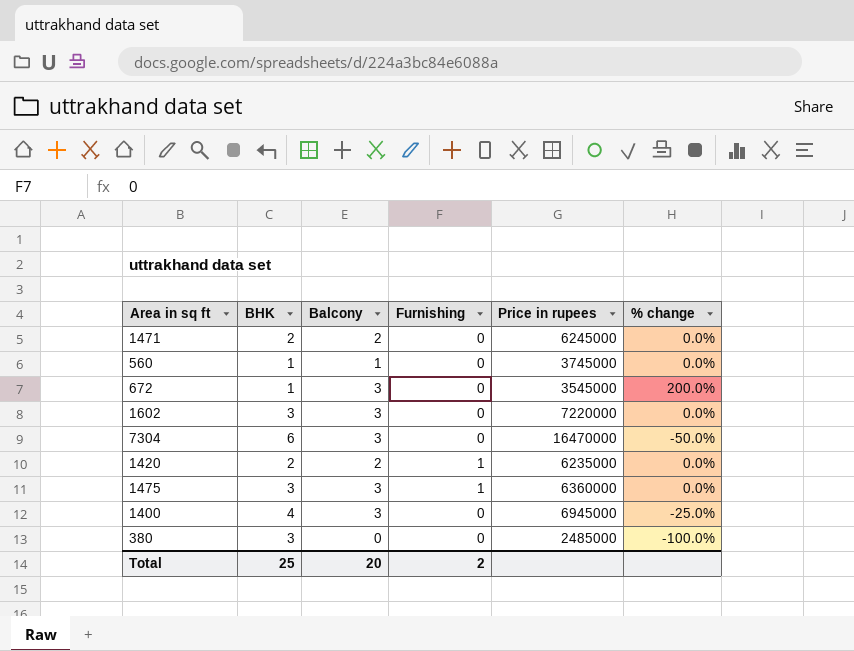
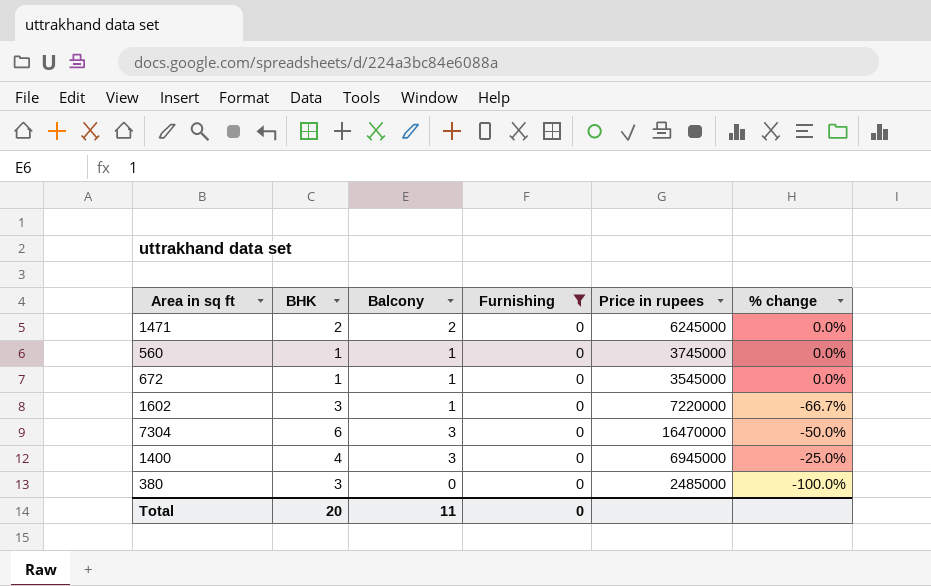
filter: none -> Furnishing = 0
672 | Balcony: 3 -> 1
672 | % change: 200.0% -> 0.0%
1602 | Balcony: 3 -> 1
1602 | % change: 0.0% -> -66.7%
Total | BHK: 25 -> 20
Total | Balcony: 20 -> 11
Total | Furnishing: 2 -> 0

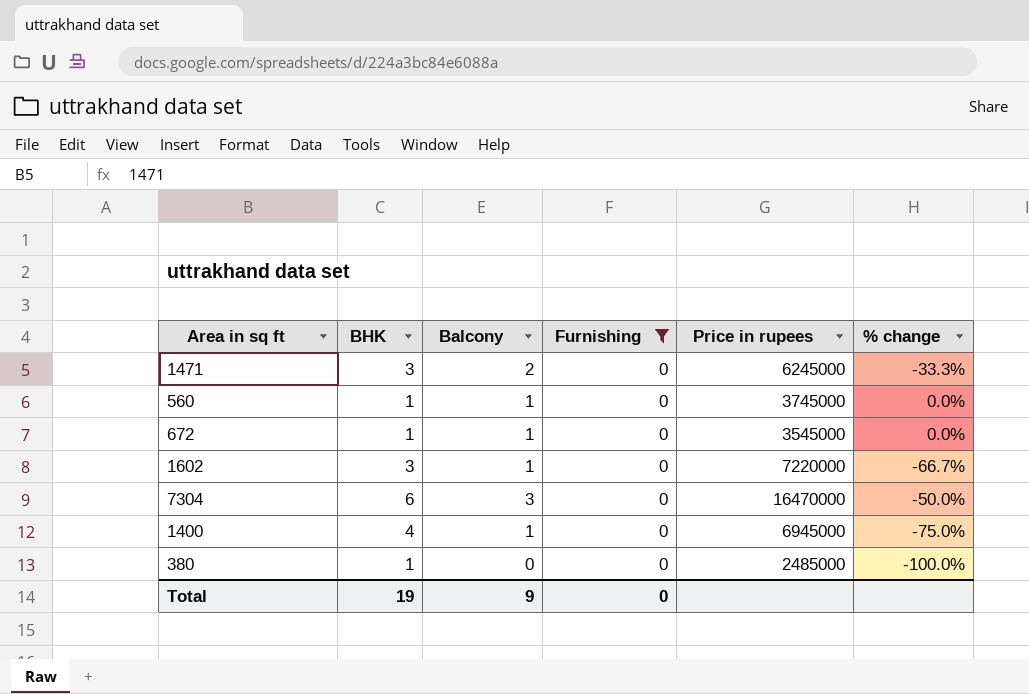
1471 | BHK: 2 -> 3
1471 | % change: 0.0% -> -33.3%
1400 | Balcony: 3 -> 1
1400 | % change: -25.0% -> -75.0%
380 | BHK: 3 -> 1
Total | BHK: 20 -> 19
Total | Balcony: 11 -> 9

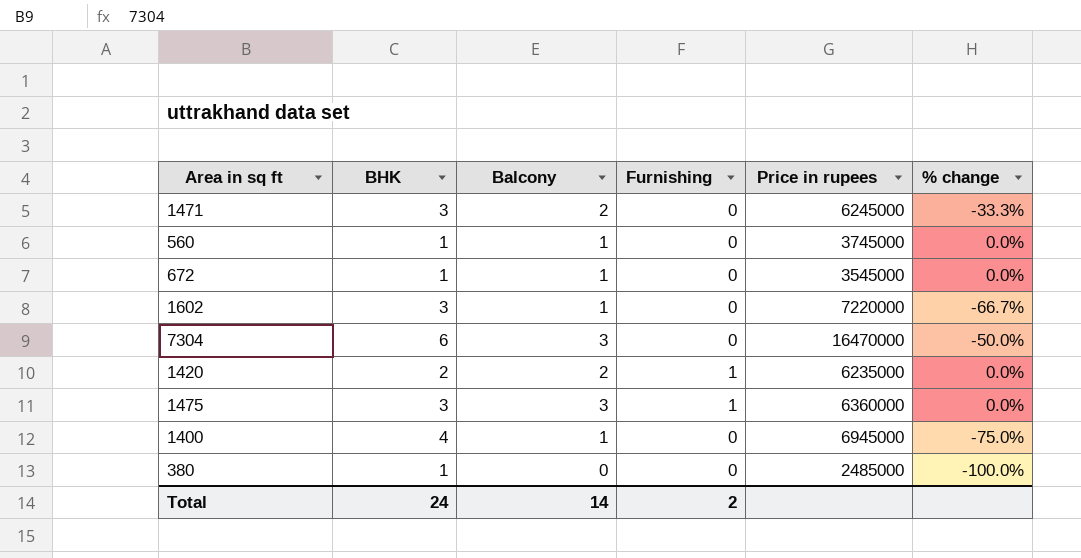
filter: Furnishing = 0 -> none
Total | BHK: 19 -> 24
Total | Balcony: 9 -> 14
Total | Furnishing: 0 -> 2

